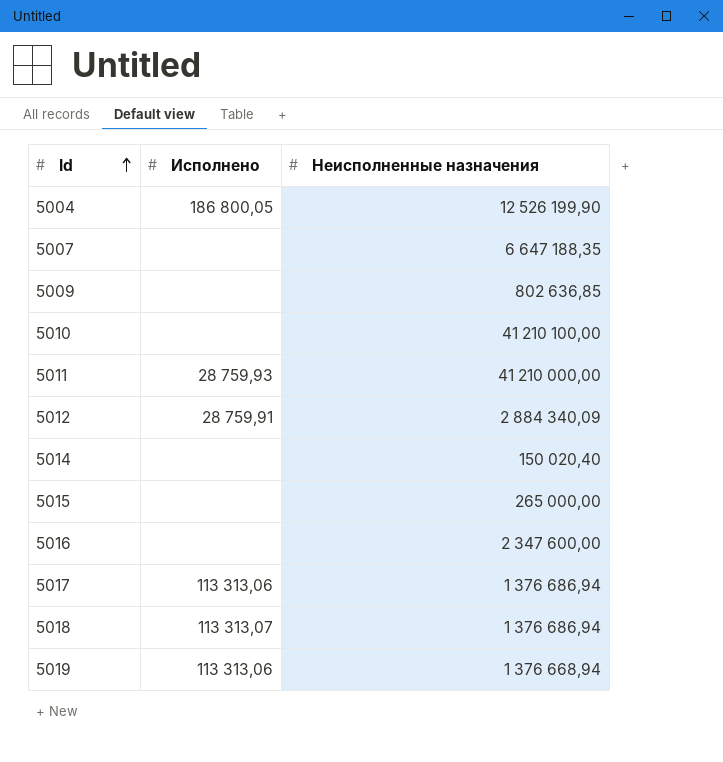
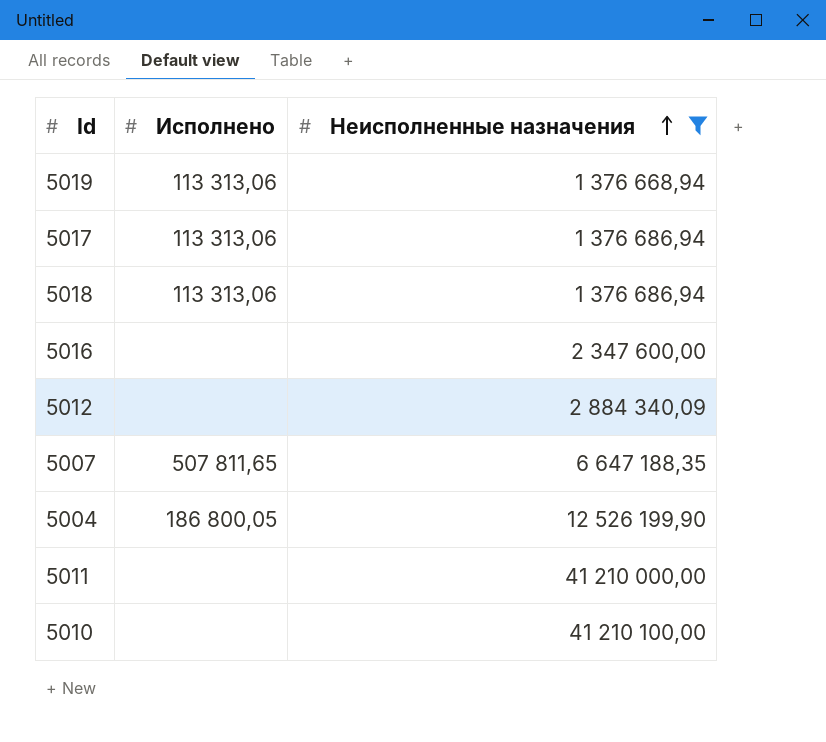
filter: none -> Неисполненные назначения >= 1 376 668,94
row order: Id ascending -> Неисполненные назначения ascending
5018 | Исполнено: 113 313,07 -> 113 313,06
5012 | Исполнено: 28 759,91 -> none
5007 | Исполнено: none -> 507 811,65
5011 | Исполнено: 28 759,93 -> none

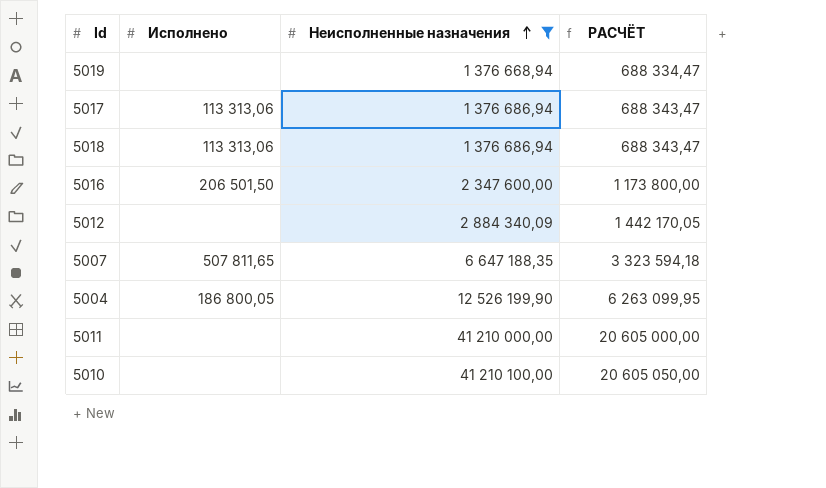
column РАСЧЁТ | formula: none -> [Неисполненные назначения] * 0,5
5019 | Исполнено: 113 313,06 -> none
5016 | Исполнено: none -> 206 501,50

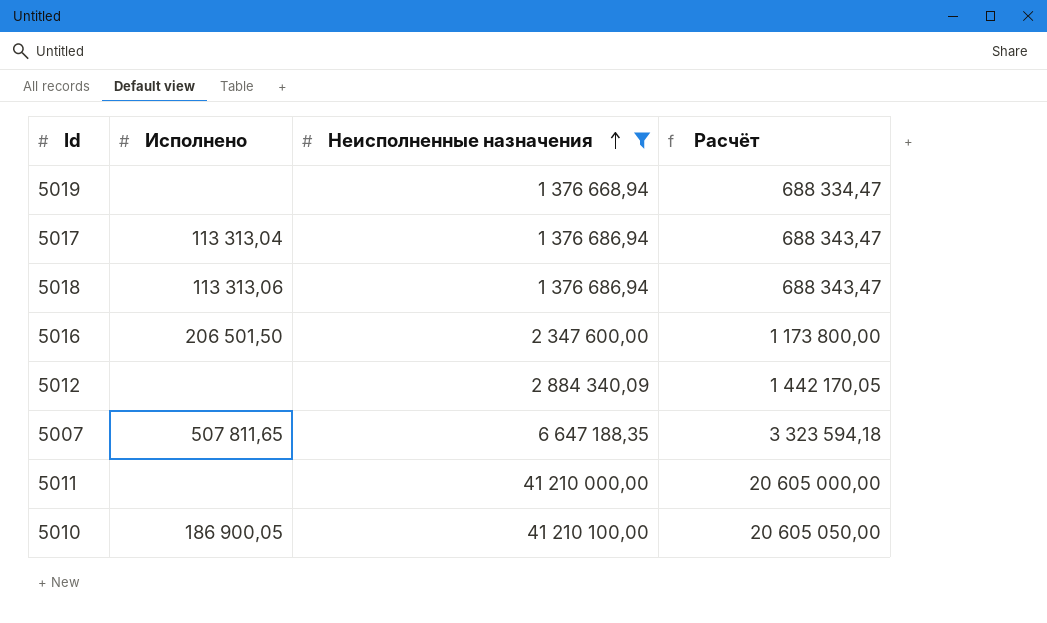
column name: РАСЧЁТ -> Расчёт
row 5004: 186 800,05 | 12 526 199,90 | 6 263 099,95 -> none
5017 | Исполнено: 113 313,06 -> 113 313,04
5010 | Исполнено: none -> 186 900,05

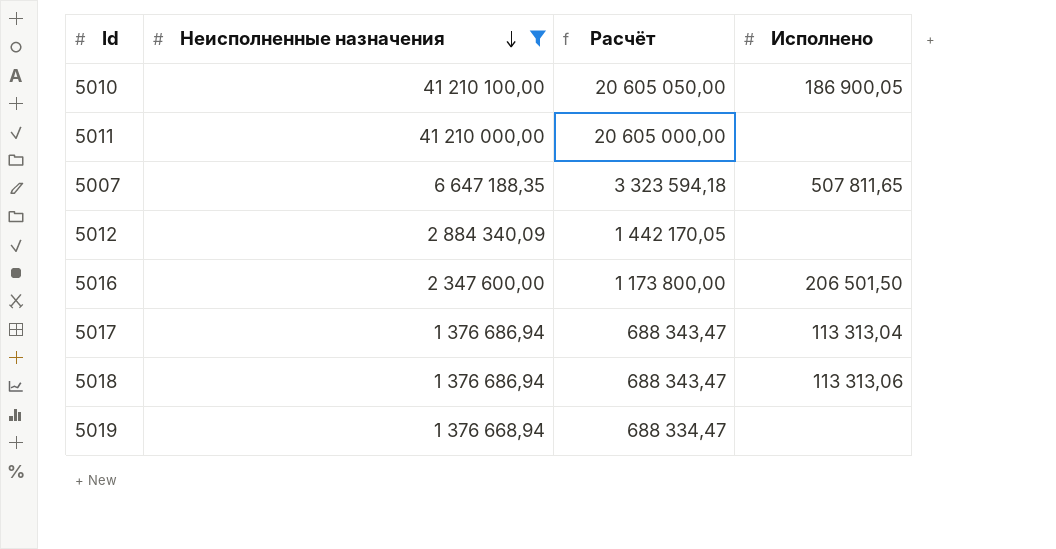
row order: Неисполненные назначения ascending -> Неисполненные назначения descending
column Исполнено | position: 2 -> 4

